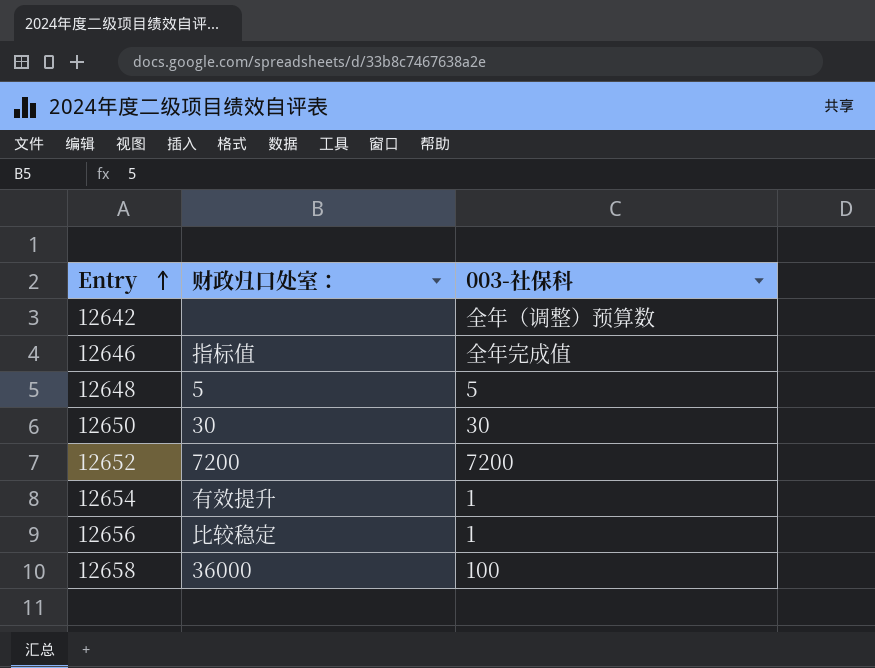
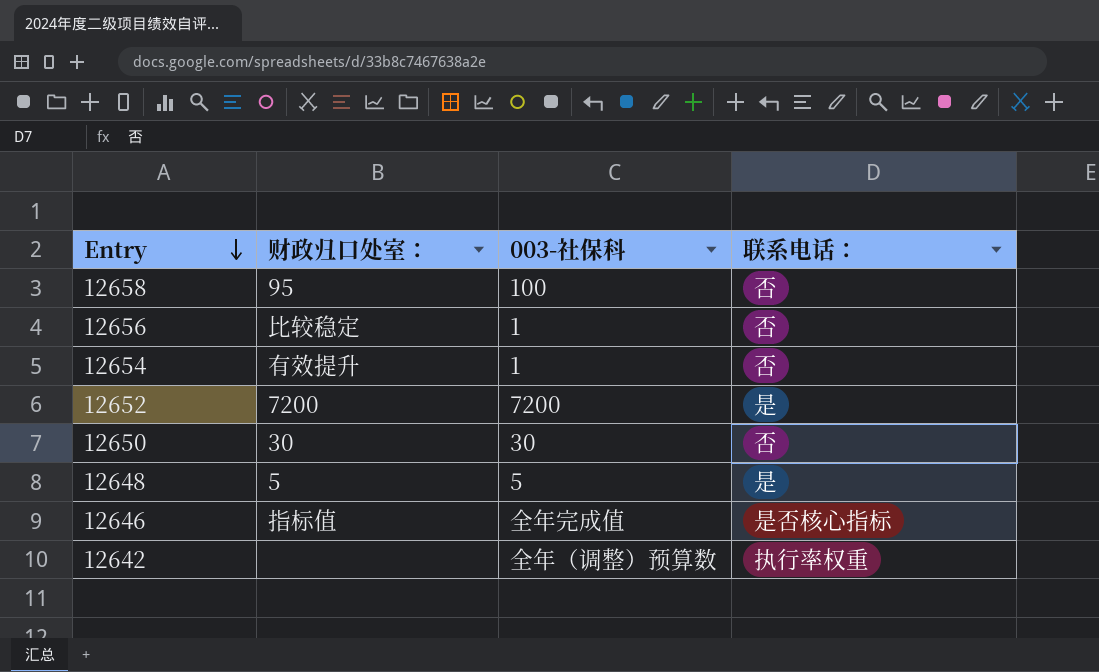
row order: Entry ascending -> Entry descending
column 联系电话： | position: none -> 4
12658 | 财政归口处室：: 36000 -> 95

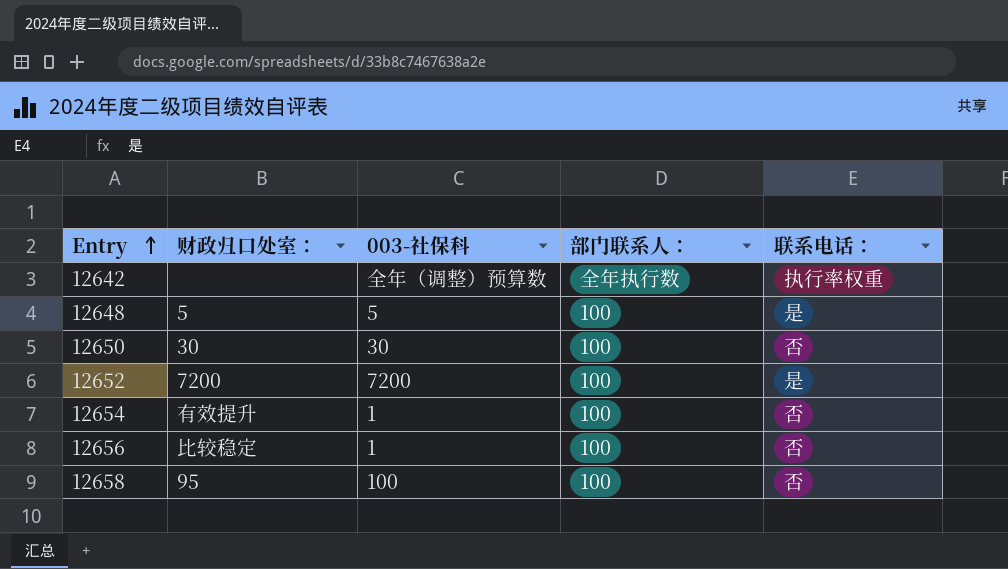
row order: Entry descending -> Entry ascending
column 部门联系人： | position: none -> 4
row 12646: 指标值 | 全年完成值 | 是否核心指标 -> none

